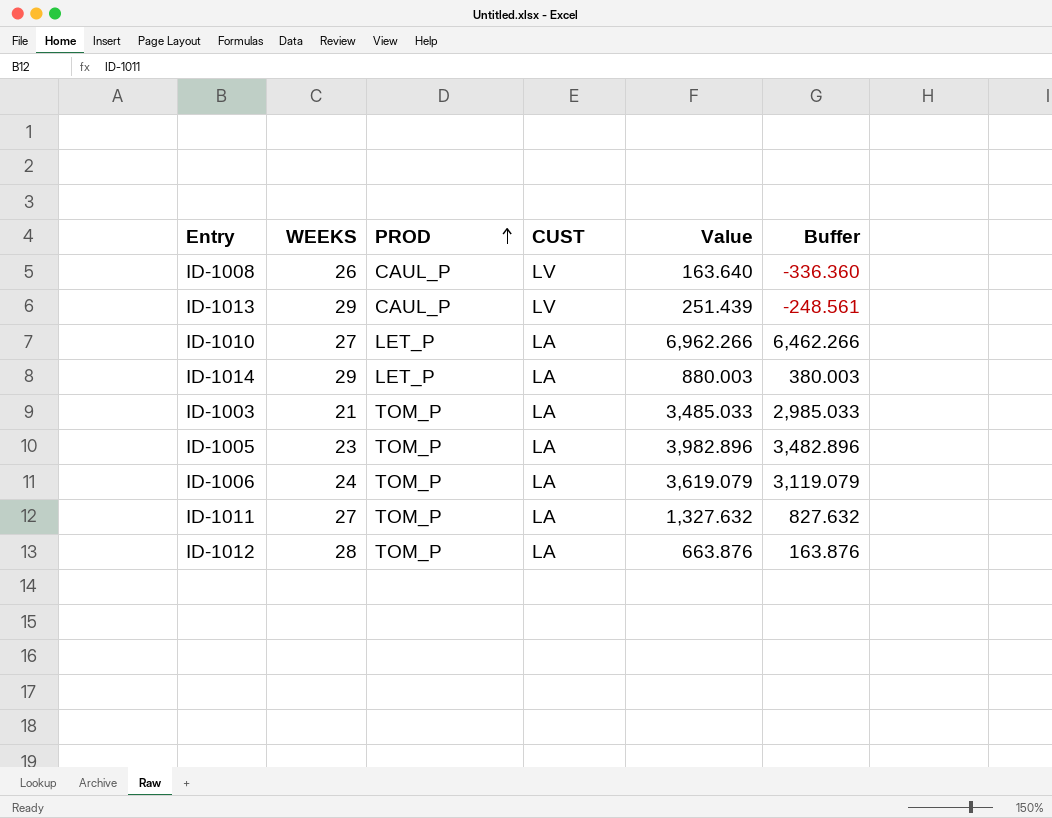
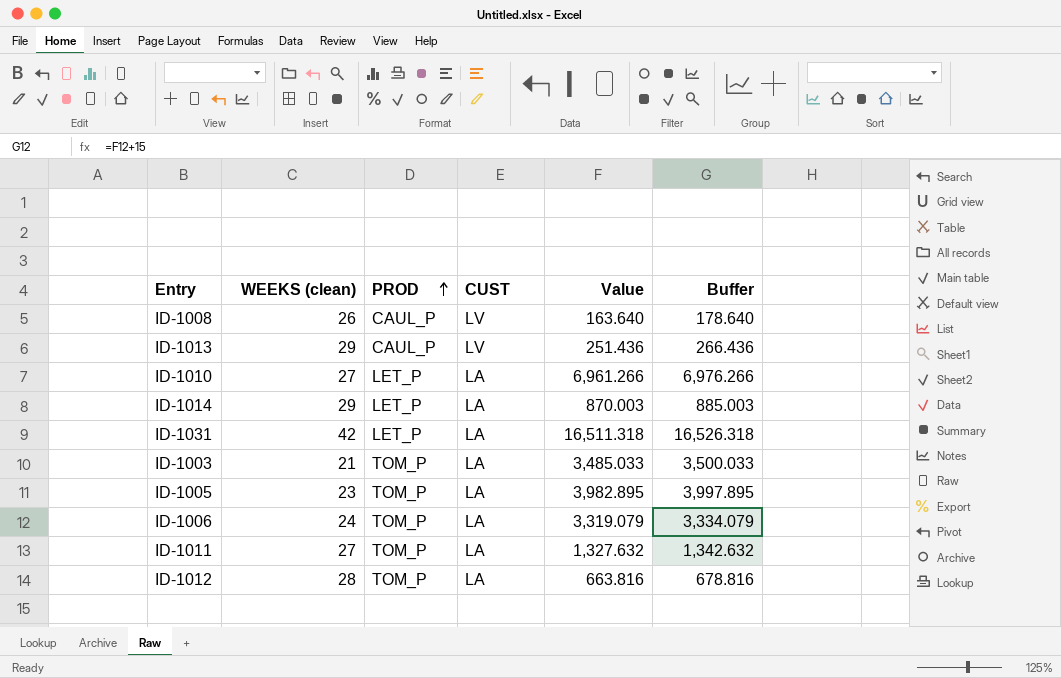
column name: WEEKS -> WEEKS (clean)
column Buffer | formula: [Value] - 500 -> [Value] + 15
ID-1013 | Value: 251.439 -> 251.436
ID-1010 | Value: 6,962.266 -> 6,961.266
ID-1014 | Value: 880.003 -> 870.003
row ID-1031: none -> 42 | LET_P | LA | 16,511.318 | 16,526.318
ID-1005 | Value: 3,982.896 -> 3,982.895
ID-1006 | Value: 3,619.079 -> 3,319.079
ID-1012 | Value: 663.876 -> 663.816

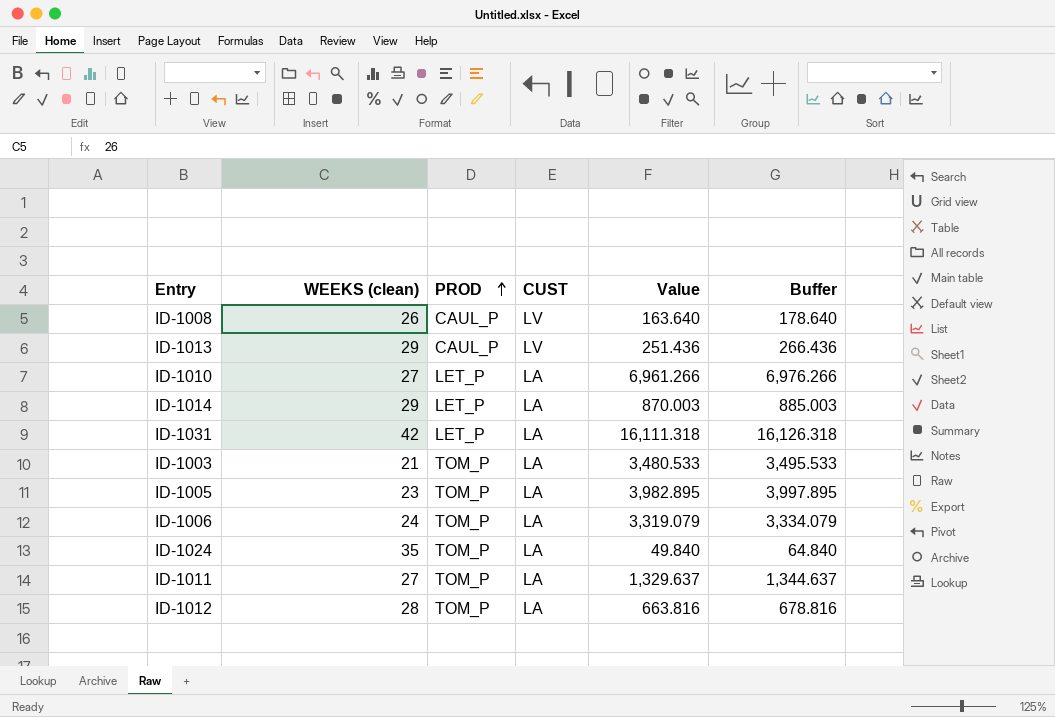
ID-1031 | Value: 16,511.318 -> 16,111.318
ID-1031 | Buffer: 16,526.318 -> 16,126.318
ID-1003 | Value: 3,485.033 -> 3,480.533
ID-1003 | Buffer: 3,500.033 -> 3,495.533
row ID-1024: none -> 35 | TOM_P | LA | 49.840 | 64.840
ID-1011 | Value: 1,327.632 -> 1,329.637
ID-1011 | Buffer: 1,342.632 -> 1,344.637

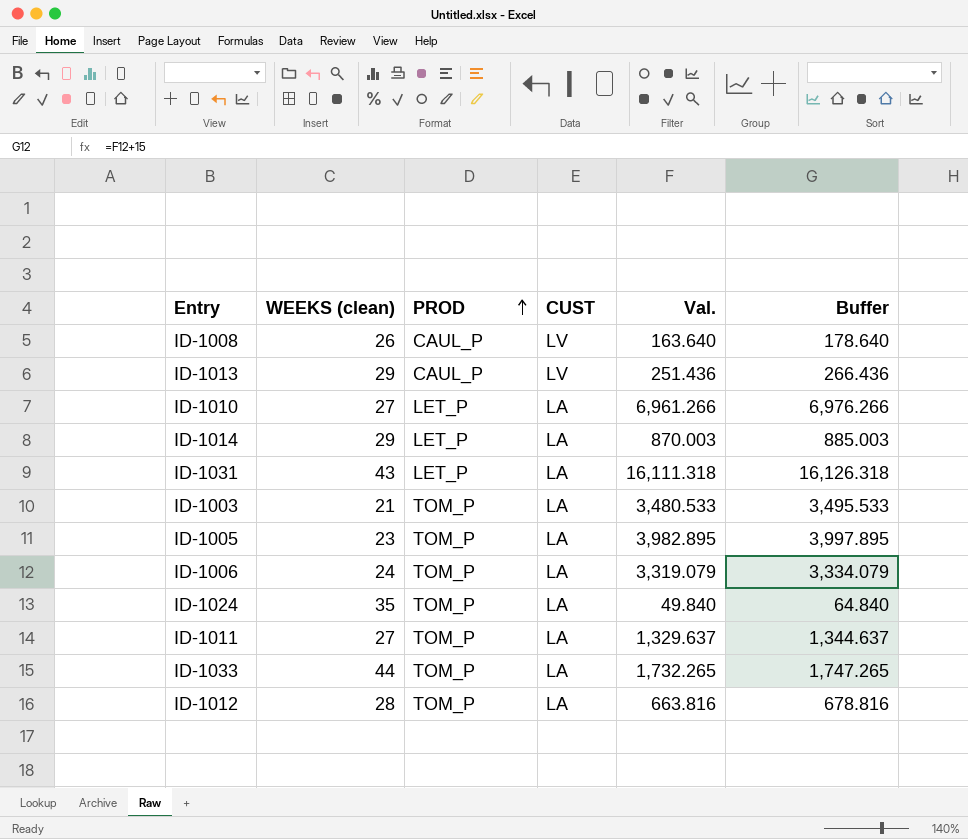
column name: Value -> Val.
ID-1031 | WEEKS (clean): 42 -> 43
row ID-1033: none -> 44 | TOM_P | LA | 1,732.265 | 1,747.265

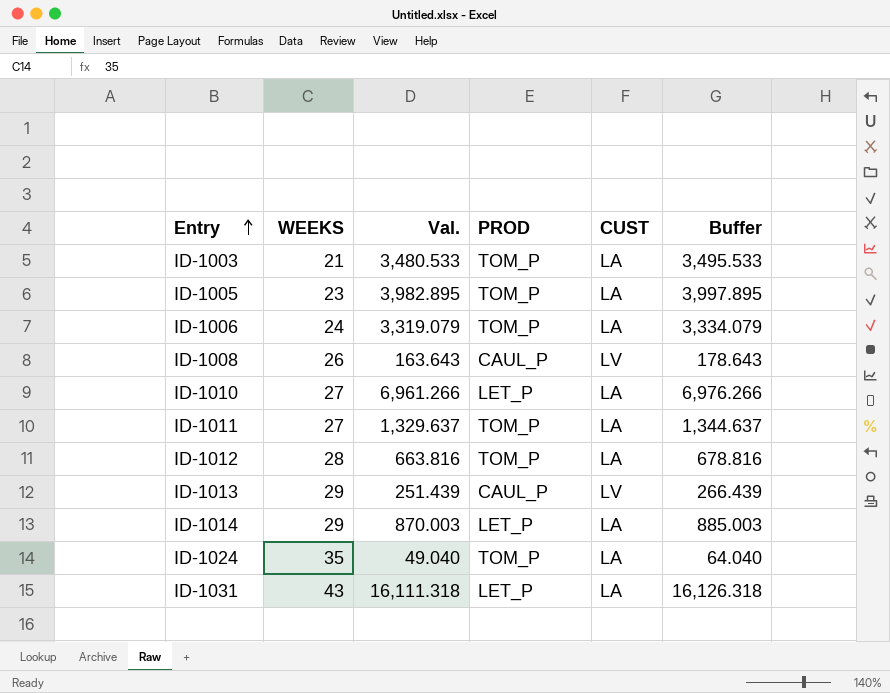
row order: PROD ascending -> Entry ascending
column name: WEEKS (clean) -> WEEKS
column Val. | position: 5 -> 3
row ID-1033: 44 | TOM_P | LA | 1,732.265 | 1,747.265 -> none
ID-1008 | Val.: 163.640 -> 163.643
ID-1008 | Buffer: 178.640 -> 178.643
ID-1013 | Val.: 251.436 -> 251.439
ID-1013 | Buffer: 266.436 -> 266.439
ID-1024 | Val.: 49.840 -> 49.040
ID-1024 | Buffer: 64.840 -> 64.040

